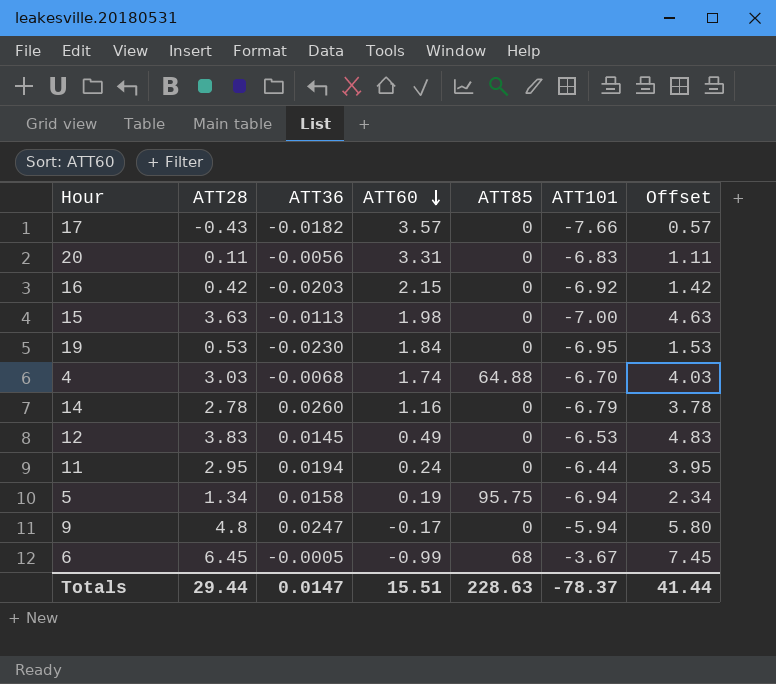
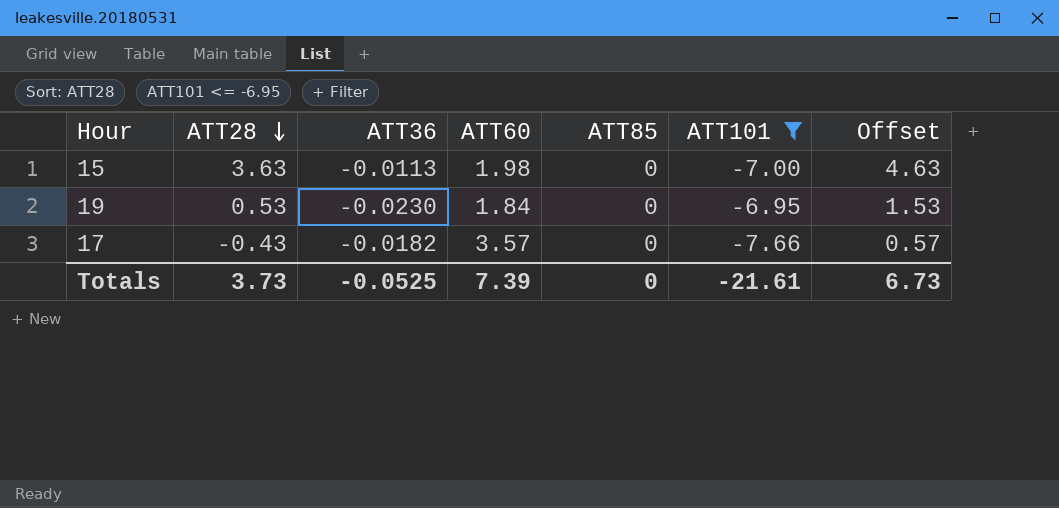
filter: none -> ATT101 <= -6.95
row order: ATT60 descending -> ATT28 descending
Totals | ATT28: 29.44 -> 3.73
Totals | ATT36: 0.0147 -> -0.0525
Totals | ATT60: 15.51 -> 7.39
Totals | ATT85: 228.63 -> 0
Totals | ATT101: -78.37 -> -21.61
Totals | Offset: 41.44 -> 6.73

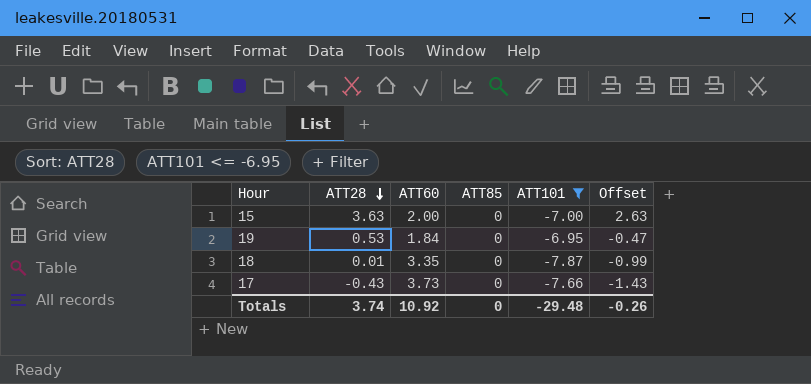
column ATT36 | position: 3 -> none
column Offset | formula: [ATT28] + 1 -> [ATT28] - 1
15 | ATT60: 1.98 -> 2.00
row 18: none -> 0.01 | 3.35 | 0 | -7.87 | -0.99
17 | ATT60: 3.57 -> 3.73
Totals | ATT28: 3.73 -> 3.74
Totals | ATT60: 7.39 -> 10.92
Totals | ATT101: -21.61 -> -29.48
Totals | Offset: 6.73 -> -0.26

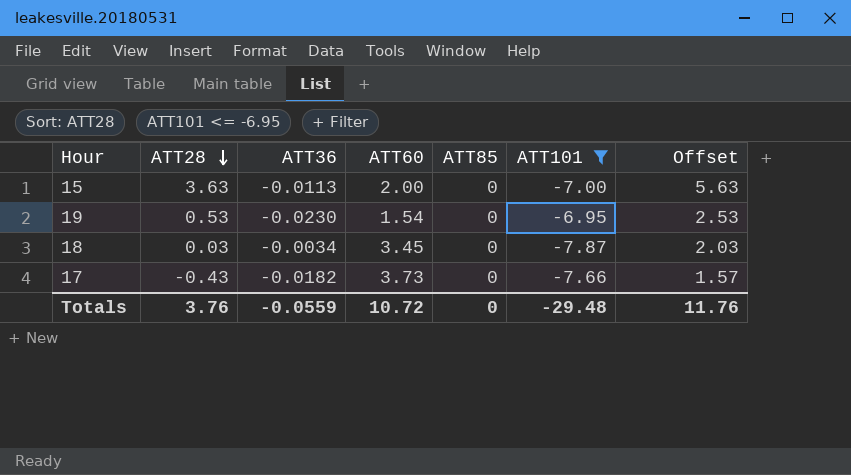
column ATT36 | position: none -> 3
column Offset | formula: [ATT28] - 1 -> [ATT28] + 2
19 | ATT60: 1.84 -> 1.54
18 | ATT28: 0.01 -> 0.03
18 | ATT60: 3.35 -> 3.45
Totals | ATT28: 3.74 -> 3.76
Totals | ATT60: 10.92 -> 10.72
Totals | Offset: -0.26 -> 11.76

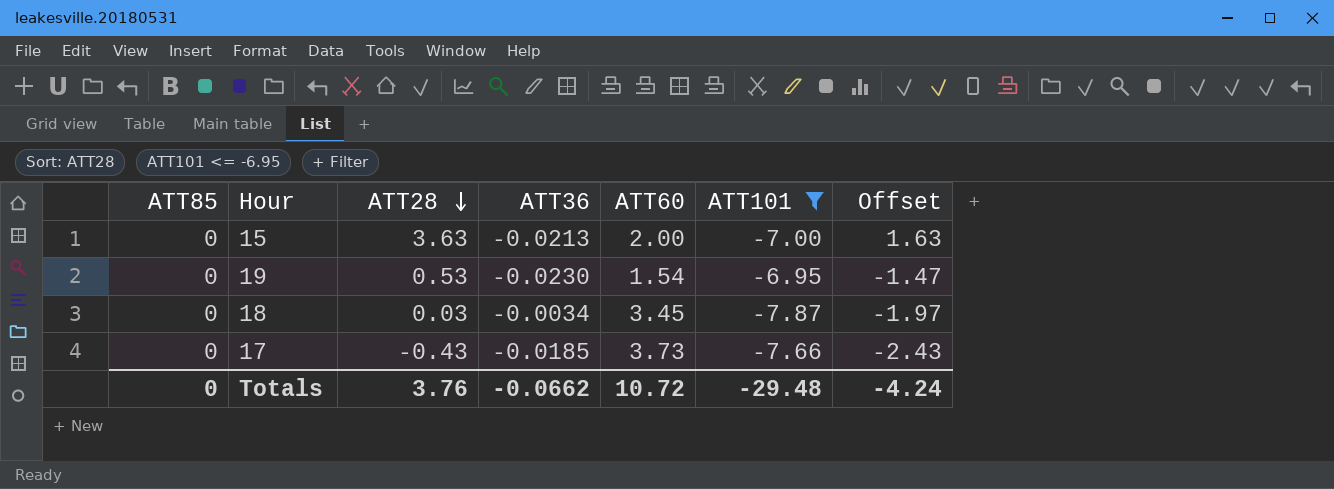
column ATT85 | position: 5 -> 1
column Offset | formula: [ATT28] + 2 -> [ATT28] - 2
15 | ATT36: -0.0113 -> -0.0213
17 | ATT36: -0.0182 -> -0.0185
Totals | ATT36: -0.0559 -> -0.0662
Totals | Offset: 11.76 -> -4.24

